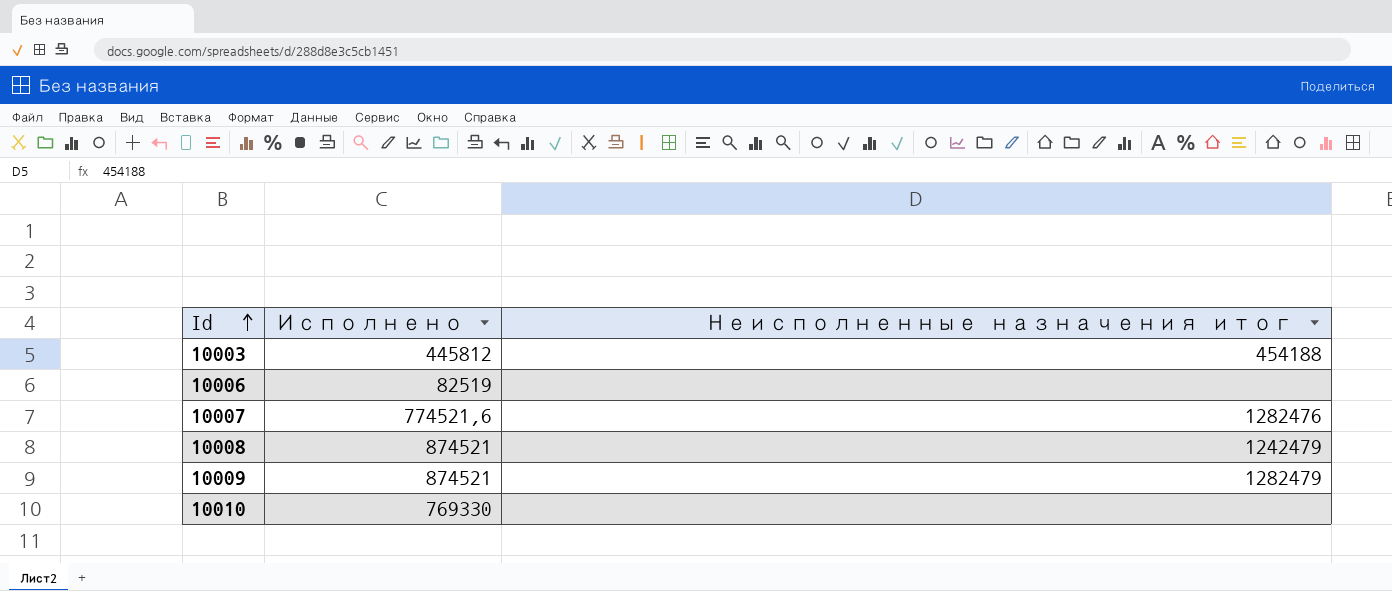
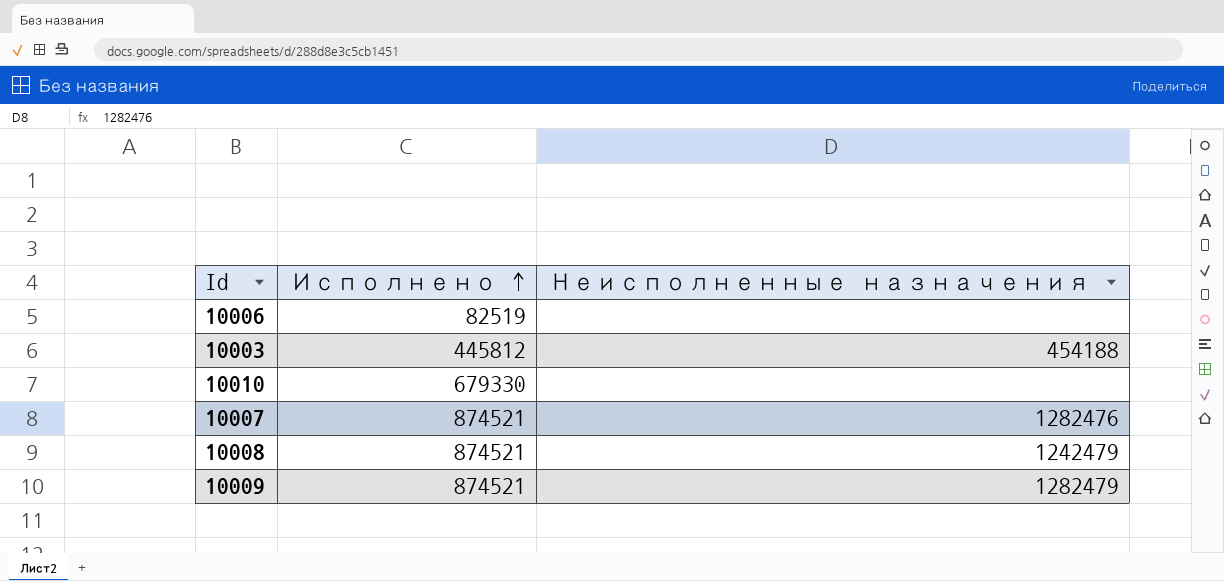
row order: Id ascending -> Исполнено ascending
column name: Неисполненные назначения итог -> Неисполненные назначения
10010 | Исполнено: 769330 -> 679330
10007 | Исполнено: 774521,6 -> 874521

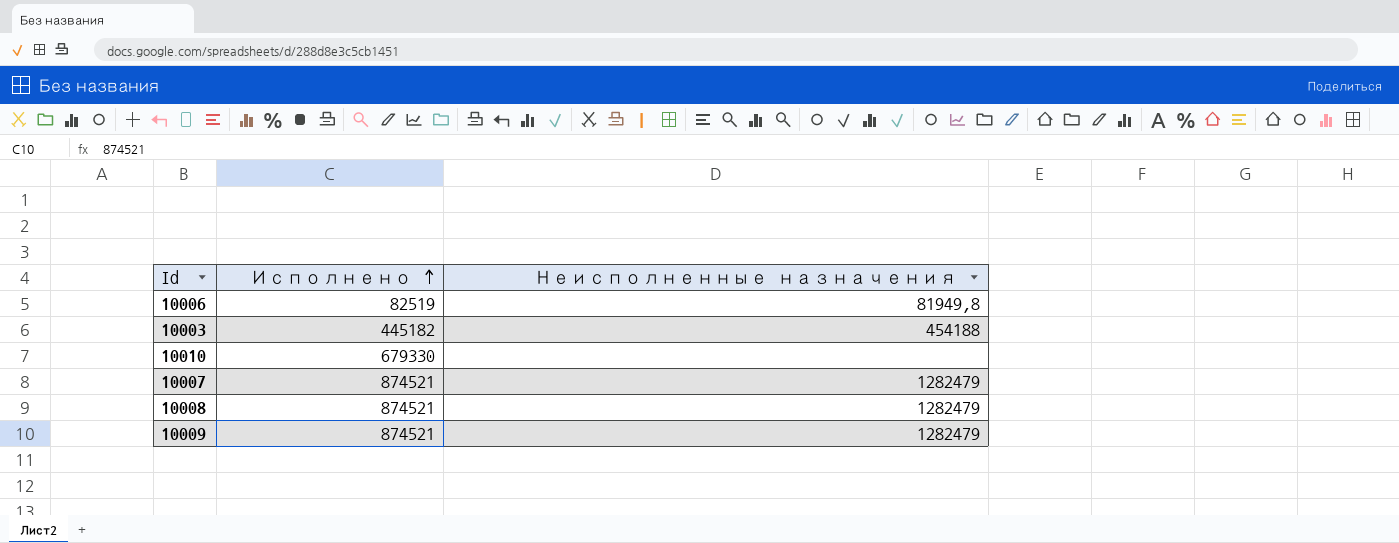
10006 | Неисполненные назначения: none -> 81949,8
10003 | Исполнено: 445812 -> 445182
10007 | Неисполненные назначения: 1282476 -> 1282479
10008 | Неисполненные назначения: 1242479 -> 1282479

